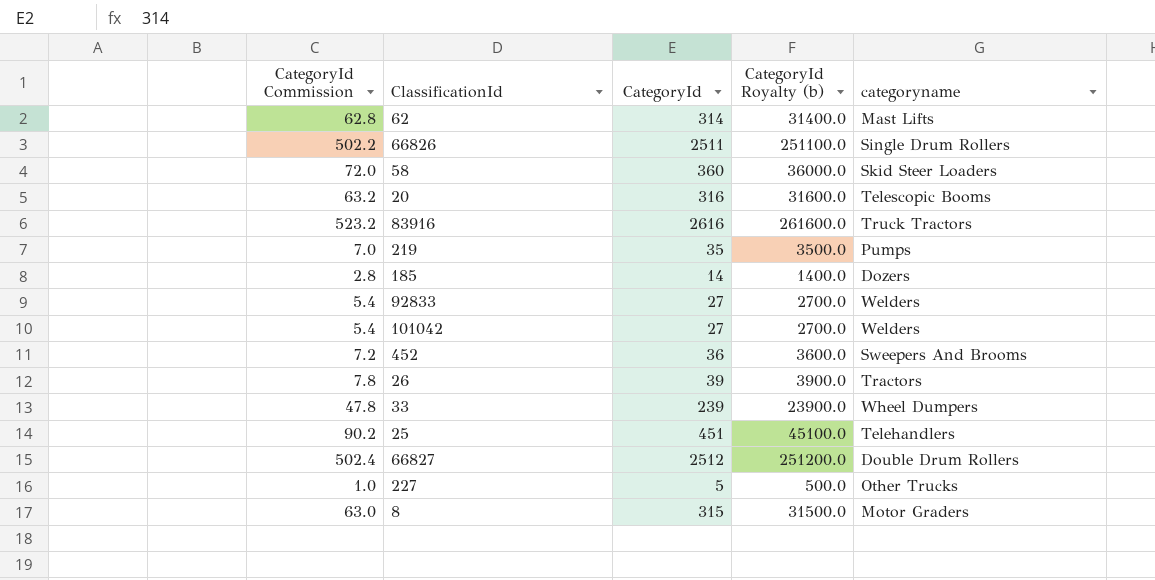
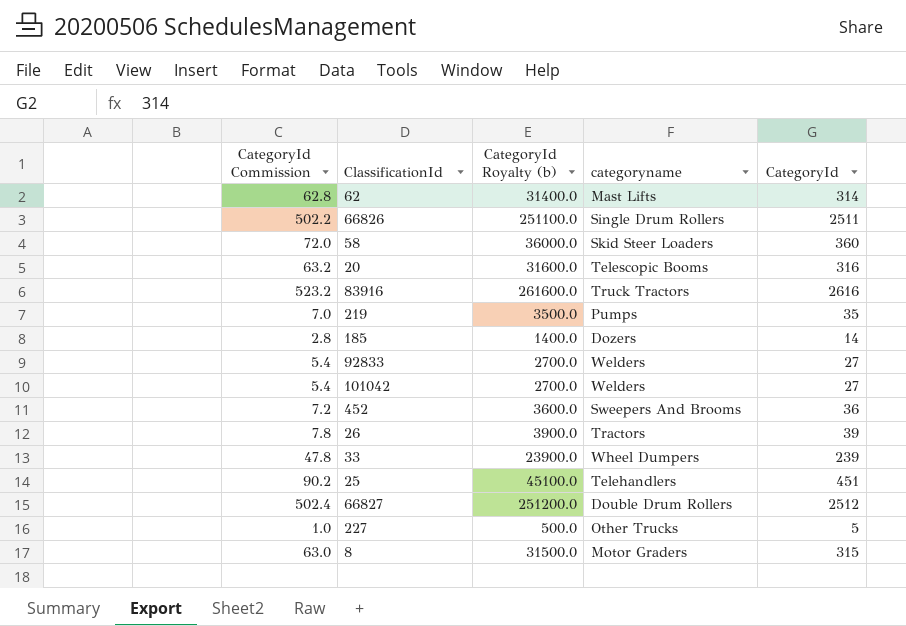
column CategoryId | position: 3 -> 5

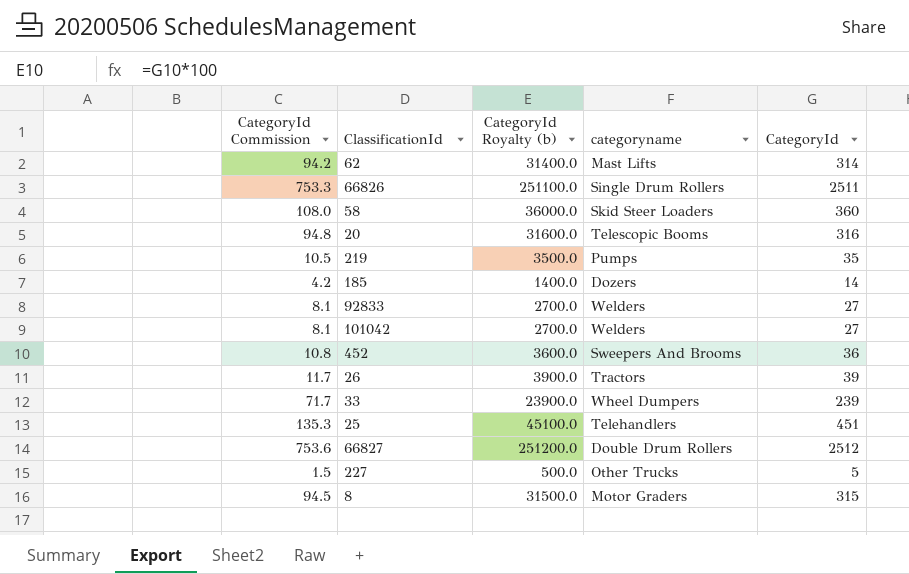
column CategoryId Commission | formula: [CategoryId] * 0.2 -> [CategoryId] * 0.3
row 83916: 523.2 | 261600.0 | Truck Tractors | 2616 -> none

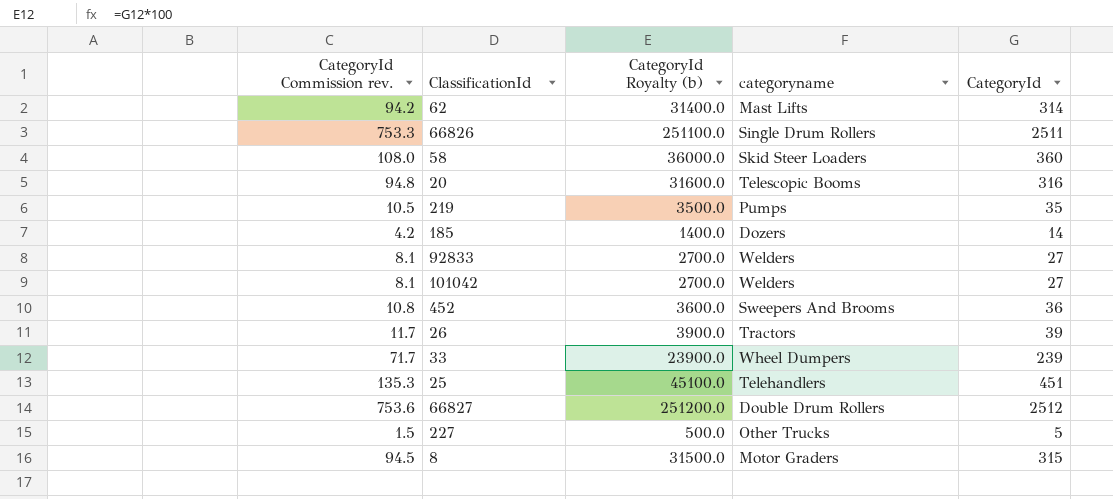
column name: CategoryId Commission -> CategoryId Commission rev.

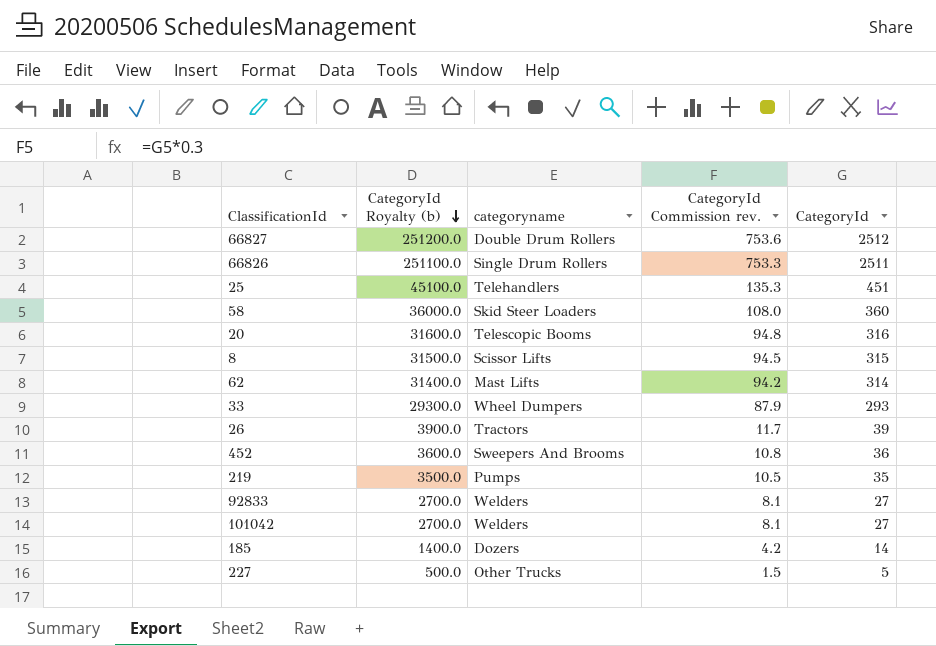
row order: none -> CategoryId Royalty (b) descending
column CategoryId Commission rev. | position: 1 -> 4
8 | categoryname: Motor Graders -> Scissor Lifts
33 | CategoryId Royalty (b): 23900.0 -> 29300.0
33 | CategoryId Commission rev.: 71.7 -> 87.9
33 | CategoryId: 239 -> 293

